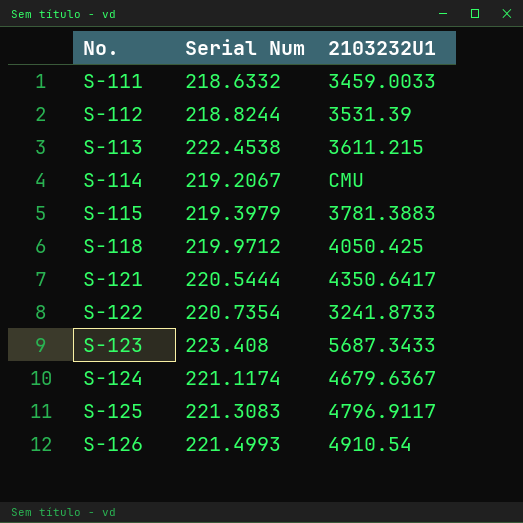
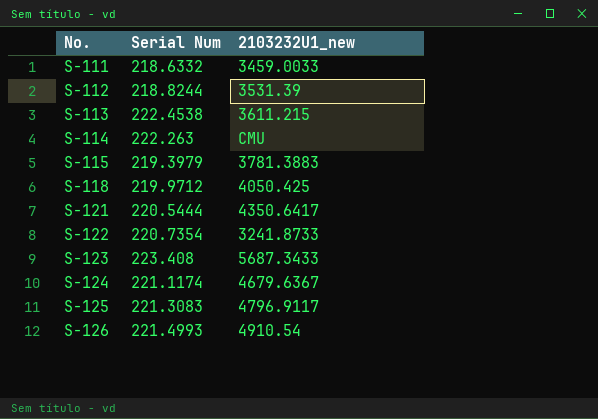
column name: 2103232U1 -> 2103232U1_new
S-114 | Serial Num: 219.2067 -> 222.263

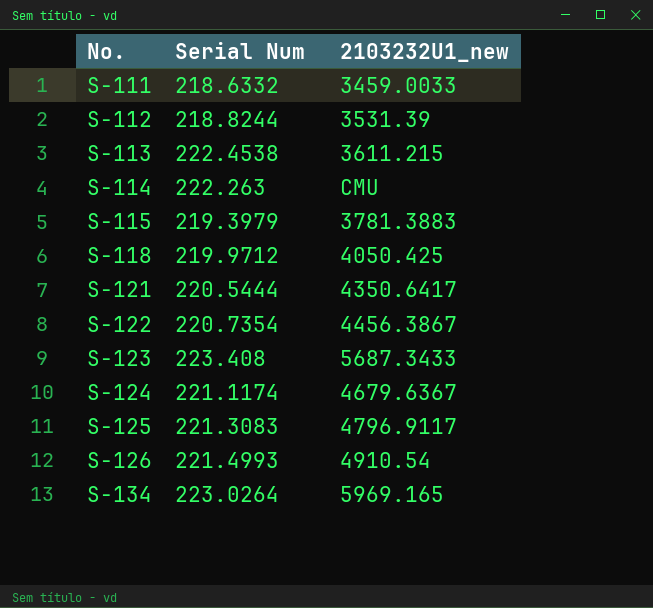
S-122 | 2103232U1_new: 3241.8733 -> 4456.3867
row S-134: none -> 223.0264 | 5969.165

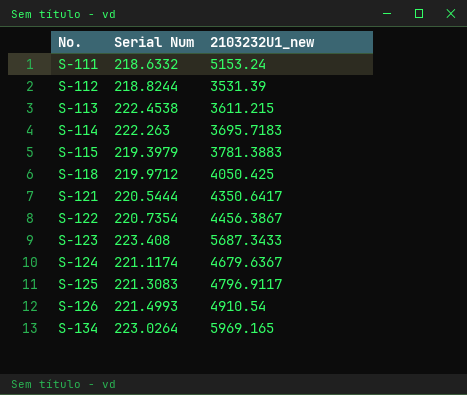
S-111 | 2103232U1_new: 3459.0033 -> 5153.24
S-114 | 2103232U1_new: CMU -> 3695.7183

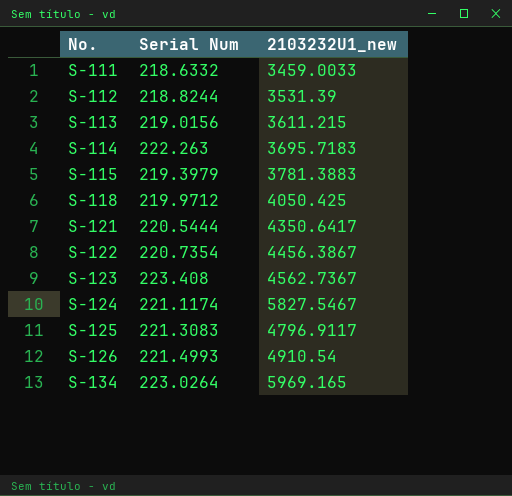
S-111 | 2103232U1_new: 5153.24 -> 3459.0033
S-113 | Serial Num: 222.4538 -> 219.0156
S-123 | 2103232U1_new: 5687.3433 -> 4562.7367
S-124 | 2103232U1_new: 4679.6367 -> 5827.5467

